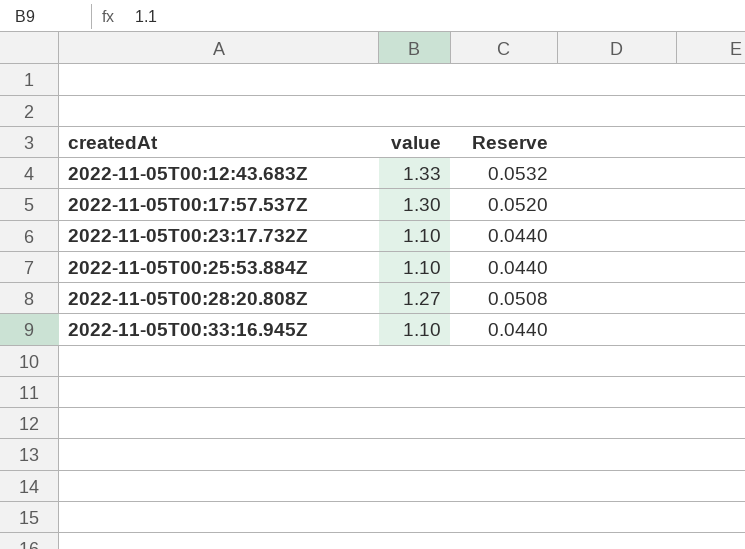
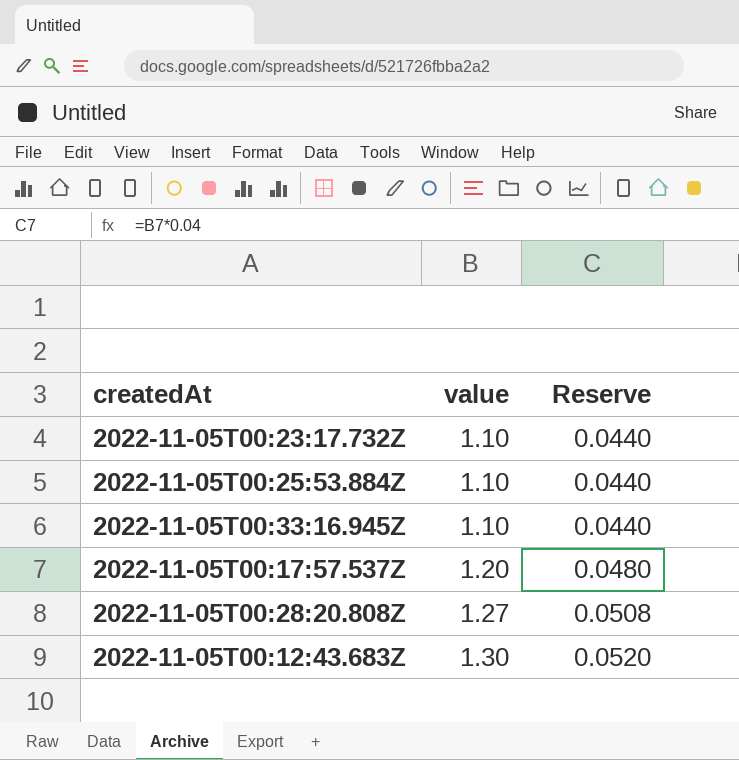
row order: createdAt ascending -> value ascending
2022-11-05T00:17:57.537Z | value: 1.30 -> 1.20
2022-11-05T00:17:57.537Z | Reserve: 0.0520 -> 0.0480
2022-11-05T00:12:43.683Z | value: 1.33 -> 1.30
2022-11-05T00:12:43.683Z | Reserve: 0.0532 -> 0.0520

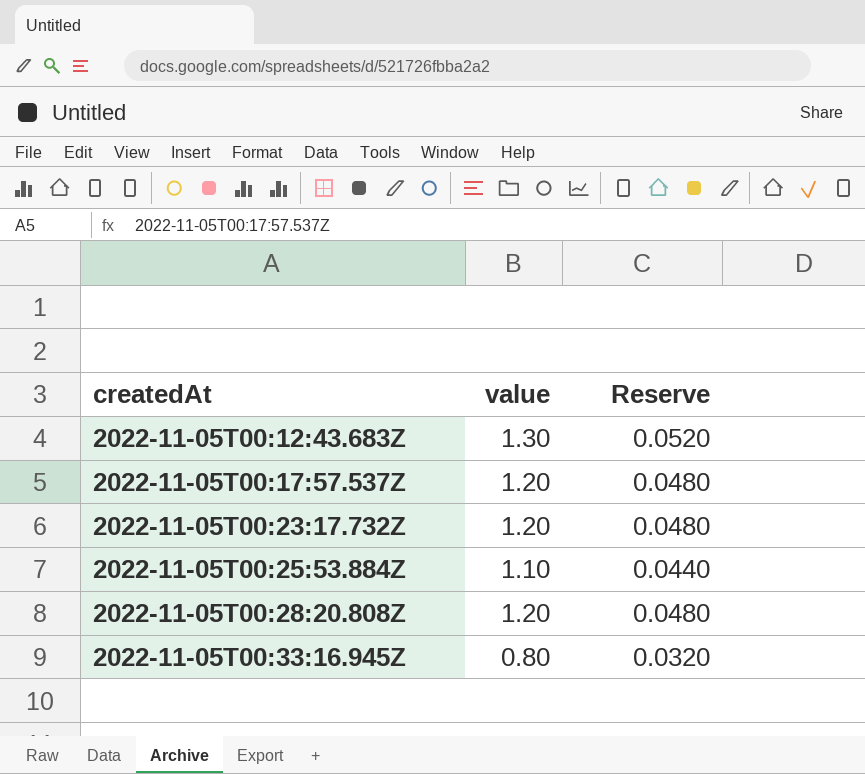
row order: value ascending -> createdAt ascending
2022-11-05T00:23:17.732Z | value: 1.10 -> 1.20
2022-11-05T00:23:17.732Z | Reserve: 0.0440 -> 0.0480
2022-11-05T00:28:20.808Z | value: 1.27 -> 1.20
2022-11-05T00:28:20.808Z | Reserve: 0.0508 -> 0.0480
2022-11-05T00:33:16.945Z | value: 1.10 -> 0.80
2022-11-05T00:33:16.945Z | Reserve: 0.0440 -> 0.0320

